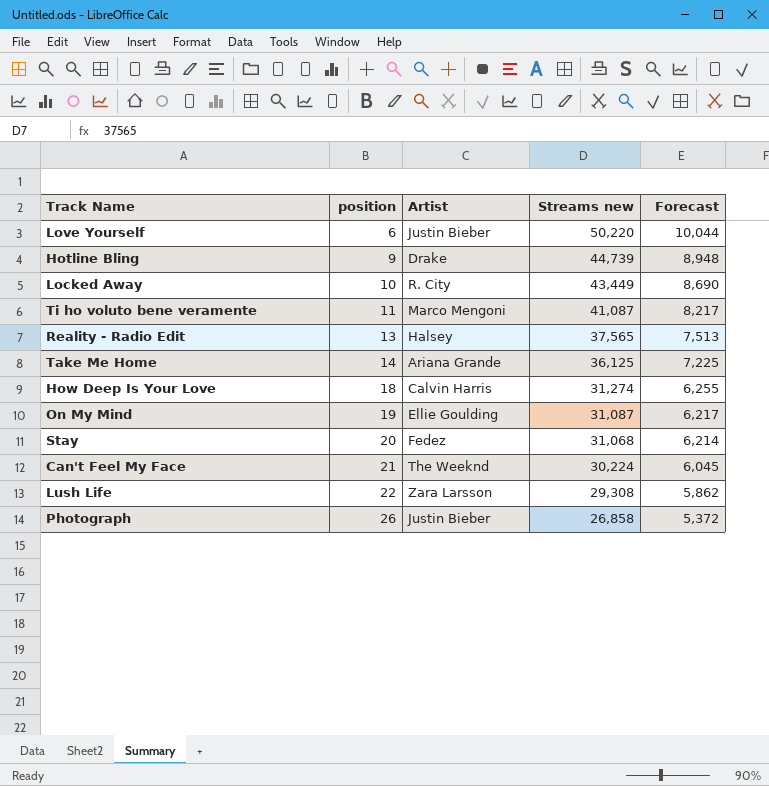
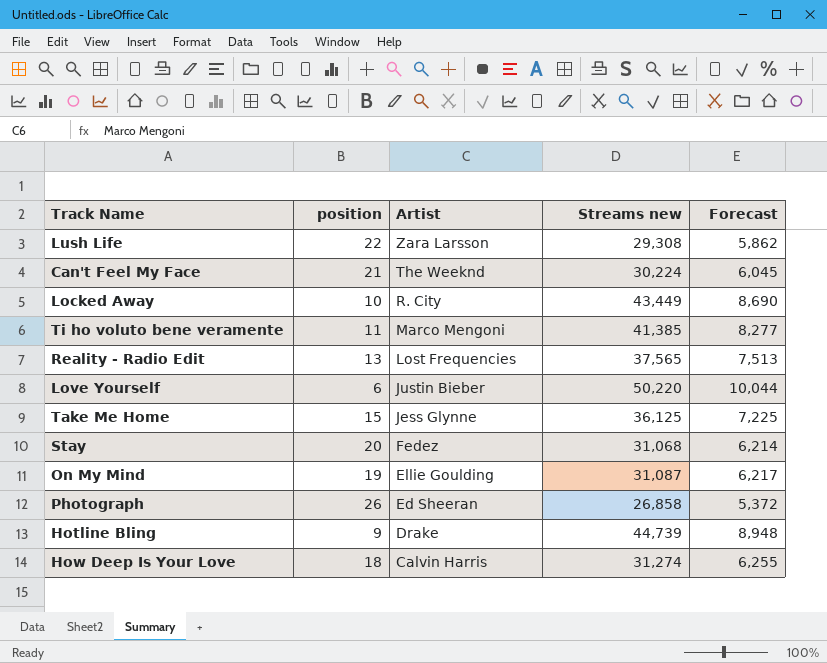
row order: position ascending -> Artist descending
Ti ho voluto bene veramente | Streams new: 41,087 -> 41,385
Ti ho voluto bene veramente | Forecast: 8,217 -> 8,277
Reality - Radio Edit | Artist: Halsey -> Lost Frequencies
Take Me Home | position: 14 -> 15
Take Me Home | Artist: Ariana Grande -> Jess Glynne
Photograph | Artist: Justin Bieber -> Ed Sheeran

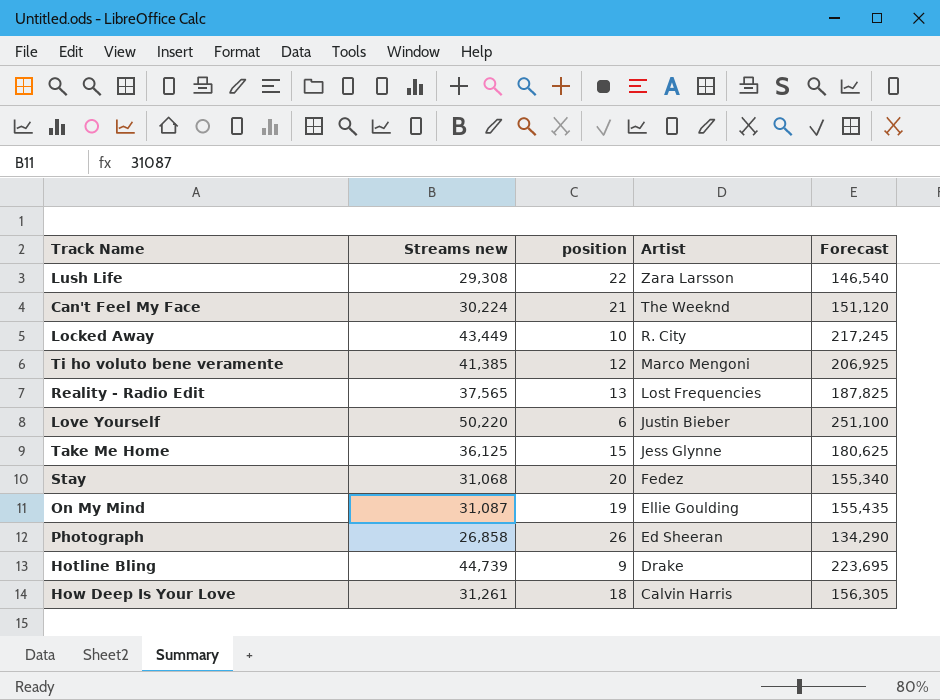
column Streams new | position: 4 -> 2
column Forecast | formula: [Streams new] * 0.2 -> [Streams new] * 5
Ti ho voluto bene veramente | position: 11 -> 12
How Deep Is Your Love | Streams new: 31,274 -> 31,261

